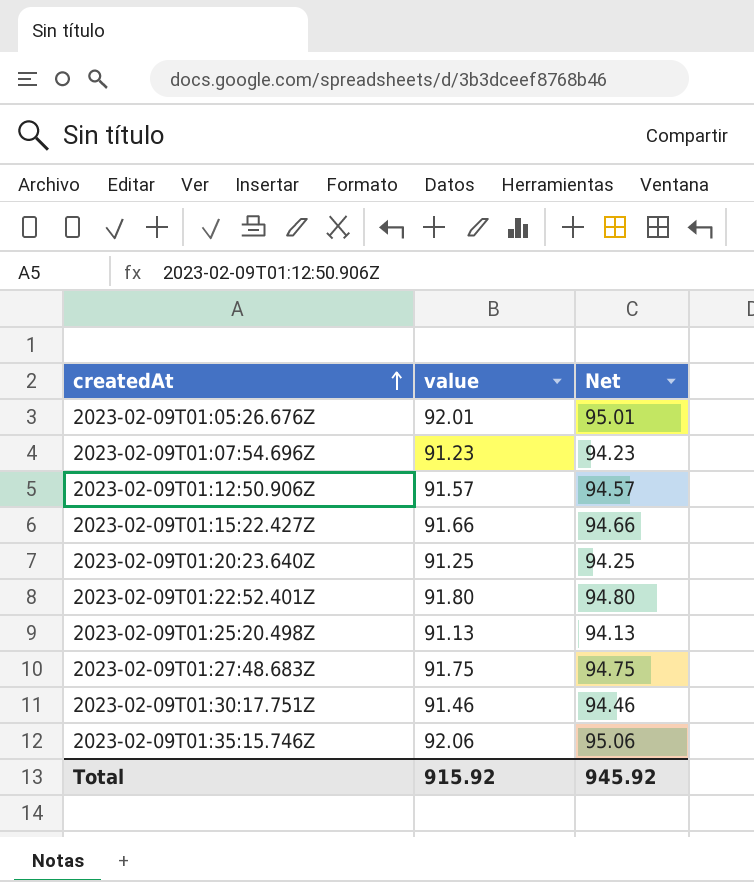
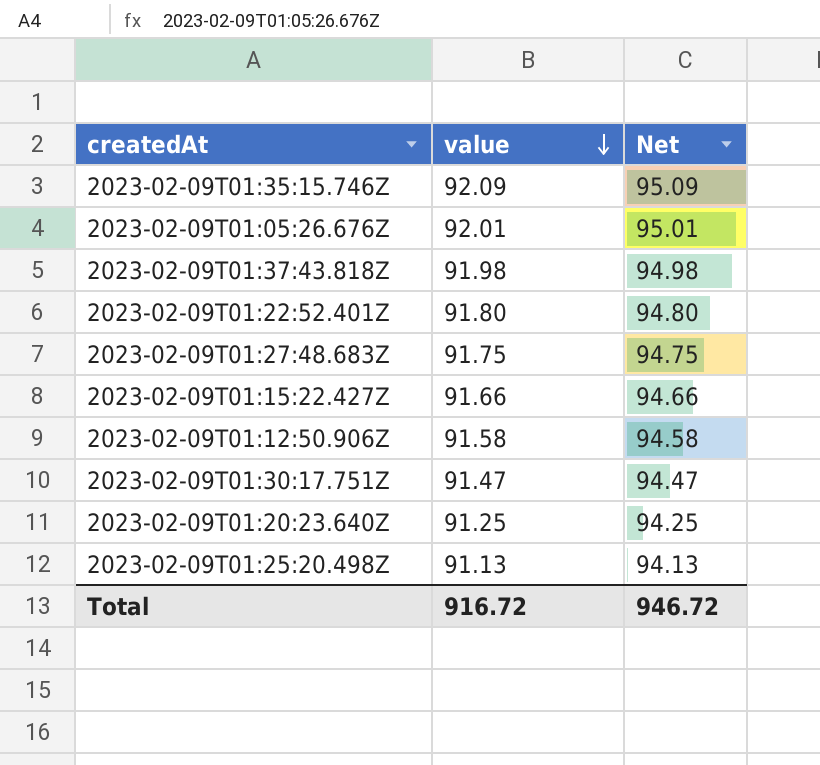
row order: createdAt ascending -> value descending
row 2023-02-09T01:07:54.696Z: 91.23 | 94.23 -> none
2023-02-09T01:35:15.746Z | value: 92.06 -> 92.09
2023-02-09T01:35:15.746Z | Net: 95.06 -> 95.09
row 2023-02-09T01:37:43.818Z: none -> 91.98 | 94.98
2023-02-09T01:12:50.906Z | value: 91.57 -> 91.58
2023-02-09T01:12:50.906Z | Net: 94.57 -> 94.58
2023-02-09T01:30:17.751Z | value: 91.46 -> 91.47
2023-02-09T01:30:17.751Z | Net: 94.46 -> 94.47
Total | value: 915.92 -> 916.72
Total | Net: 945.92 -> 946.72

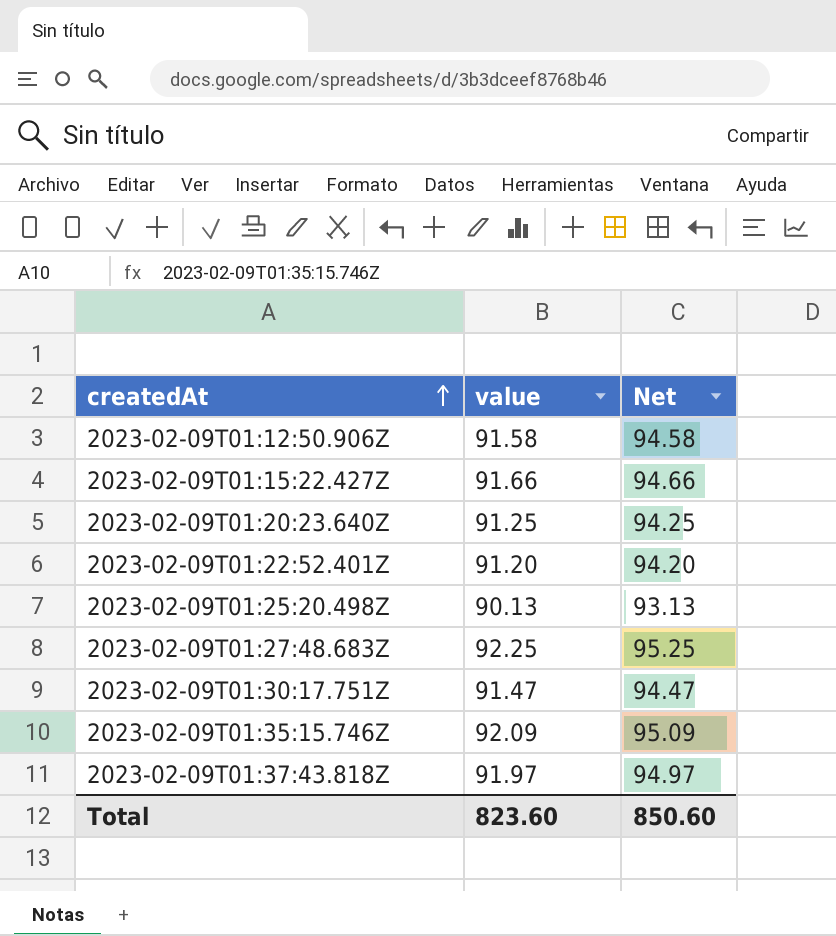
row order: value descending -> createdAt ascending
row 2023-02-09T01:05:26.676Z: 92.01 | 95.01 -> none
2023-02-09T01:22:52.401Z | value: 91.80 -> 91.20
2023-02-09T01:22:52.401Z | Net: 94.80 -> 94.20
2023-02-09T01:25:20.498Z | value: 91.13 -> 90.13
2023-02-09T01:25:20.498Z | Net: 94.13 -> 93.13
2023-02-09T01:27:48.683Z | value: 91.75 -> 92.25
2023-02-09T01:27:48.683Z | Net: 94.75 -> 95.25
2023-02-09T01:37:43.818Z | value: 91.98 -> 91.97
2023-02-09T01:37:43.818Z | Net: 94.98 -> 94.97
Total | value: 916.72 -> 823.60
Total | Net: 946.72 -> 850.60

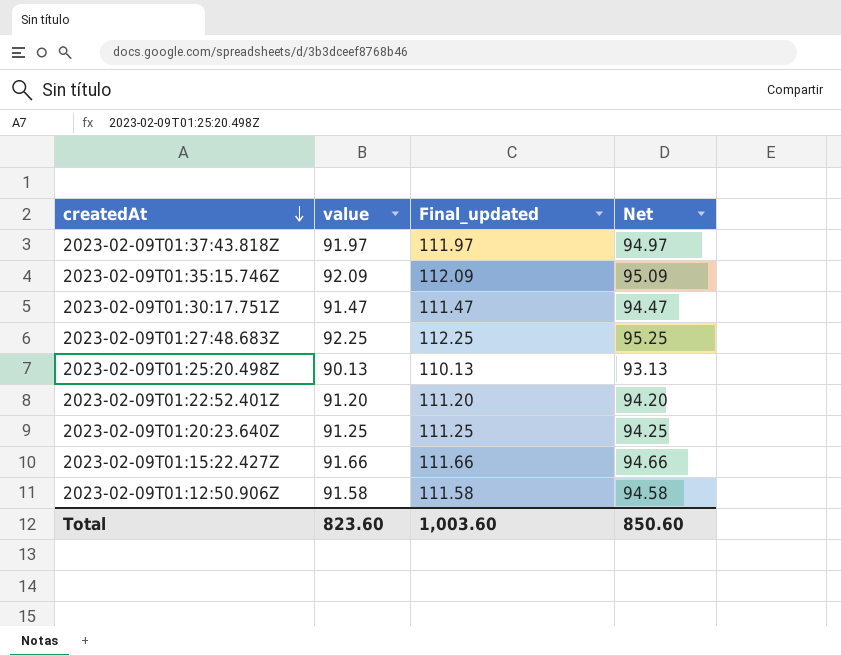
row order: createdAt ascending -> createdAt descending
column Final_updated | formula: none -> [value] + 20

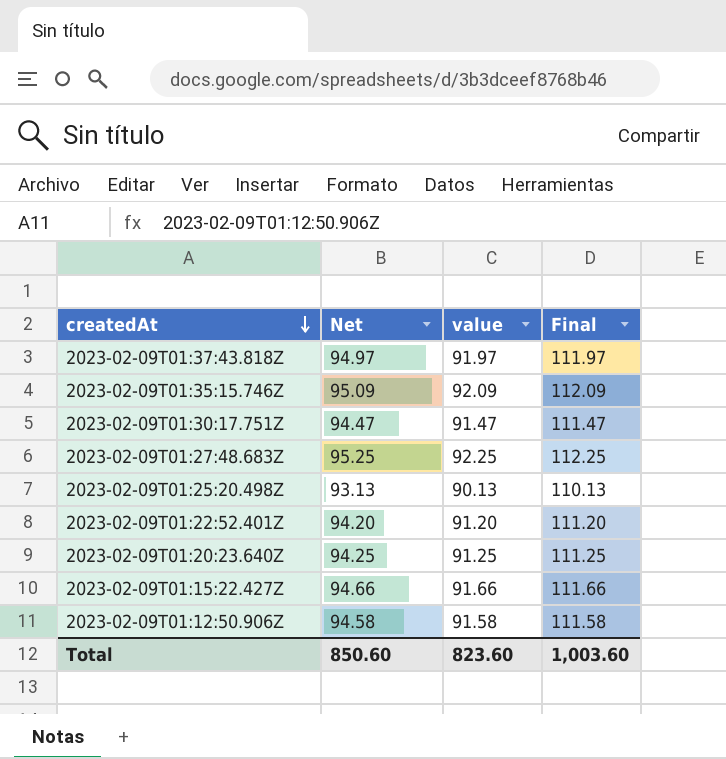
column Net | position: 4 -> 2
column name: Final_updated -> Final

